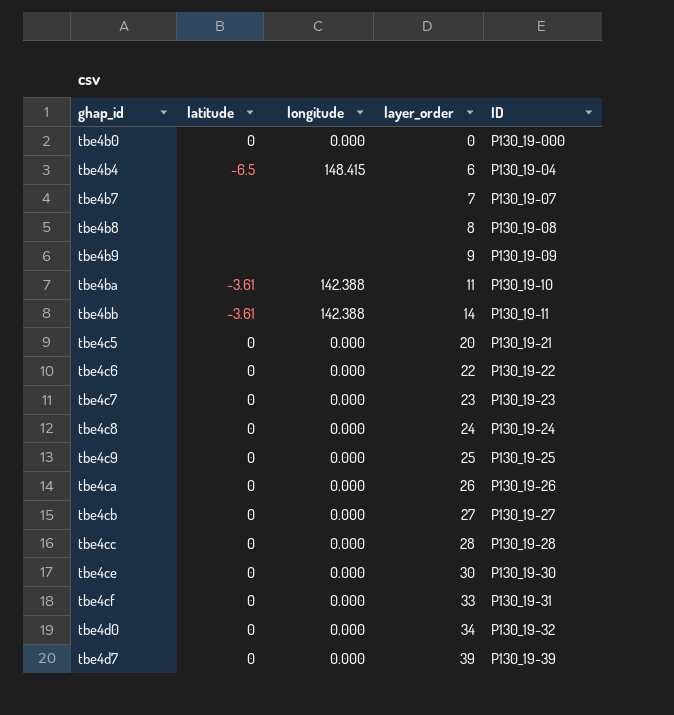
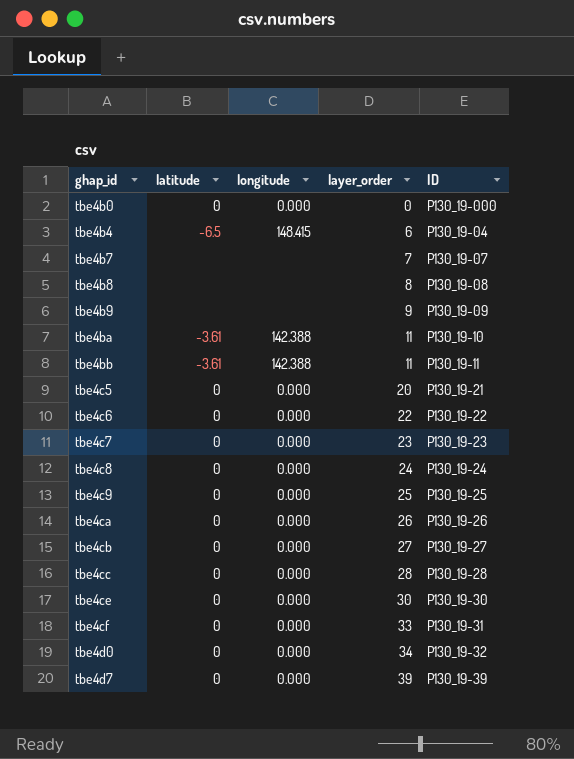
tbe4bb | layer_order: 14 -> 11

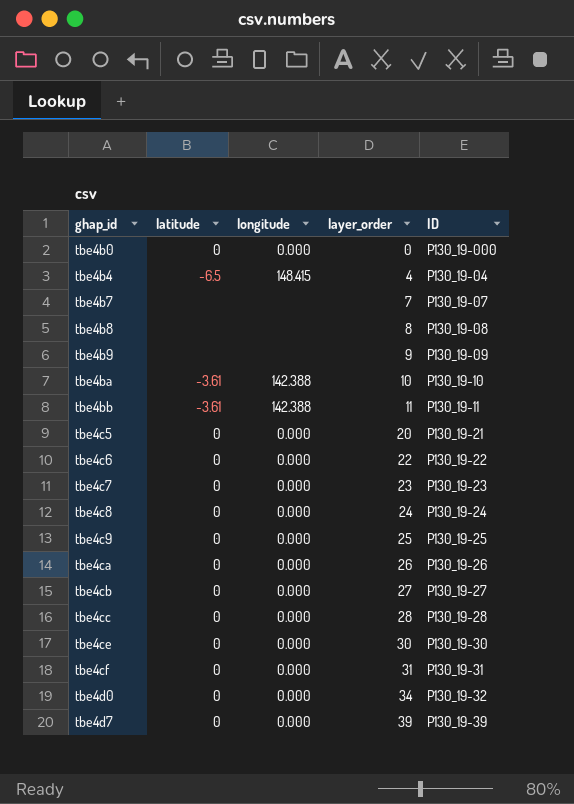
tbe4b4 | layer_order: 6 -> 4
tbe4ba | layer_order: 11 -> 10
tbe4cf | layer_order: 33 -> 31

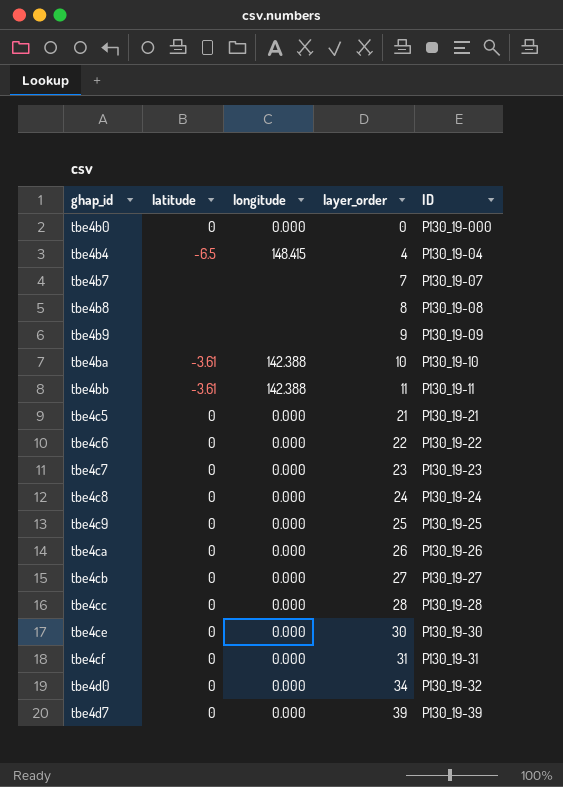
tbe4c5 | layer_order: 20 -> 21

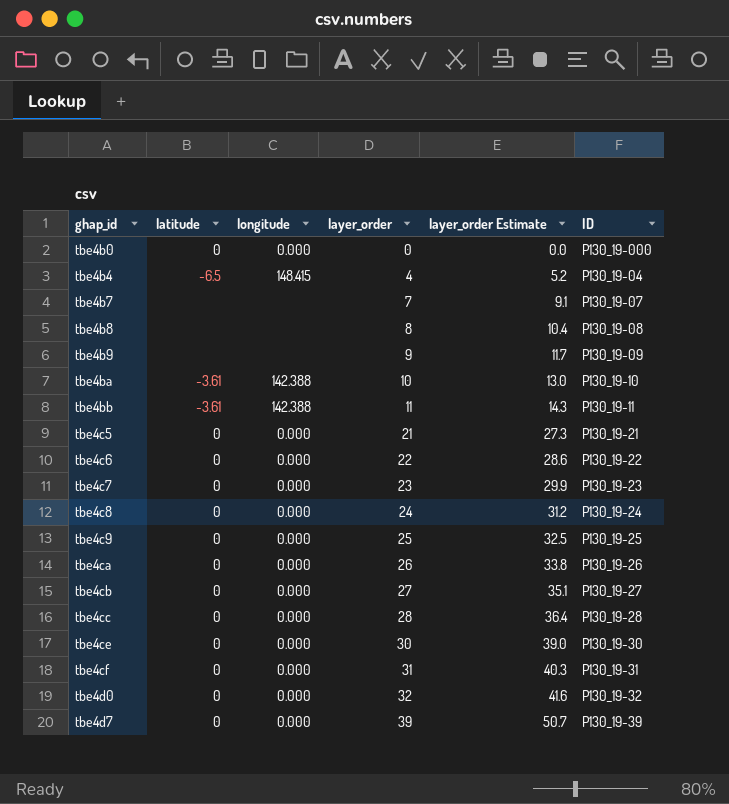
column layer_order Estimate | formula: none -> [layer_order] * 1.3
tbe4d0 | layer_order: 34 -> 32

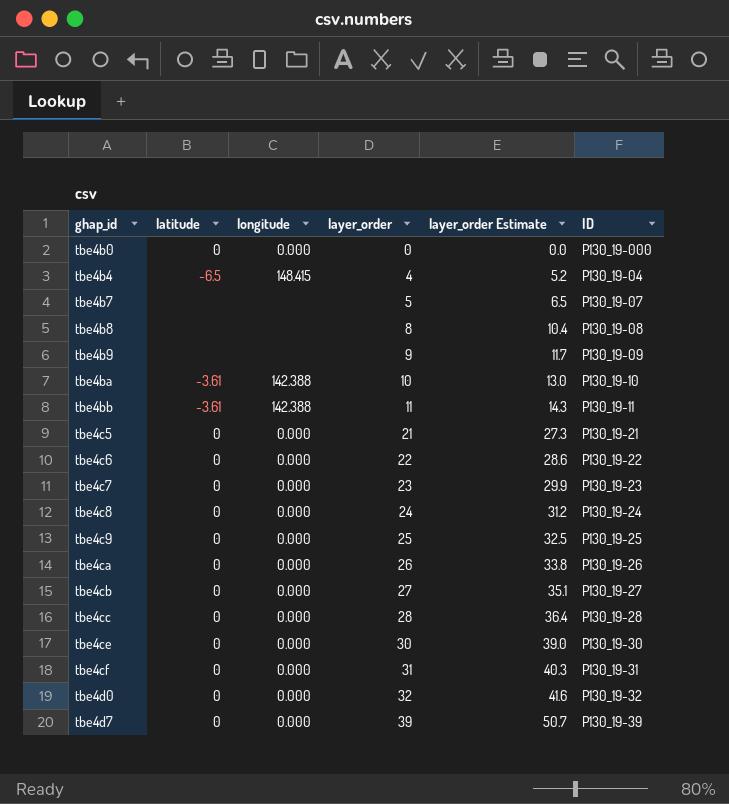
tbe4b7 | layer_order: 7 -> 5
tbe4b7 | layer_order Estimate: 9.1 -> 6.5

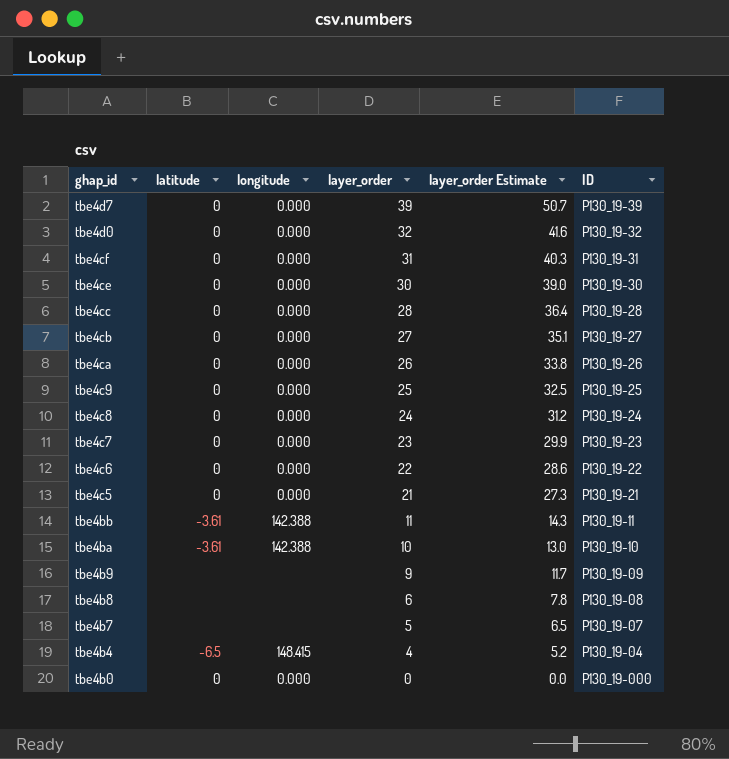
row order: ghap_id ascending -> ghap_id descending
tbe4b8 | layer_order: 8 -> 6
tbe4b8 | layer_order Estimate: 10.4 -> 7.8

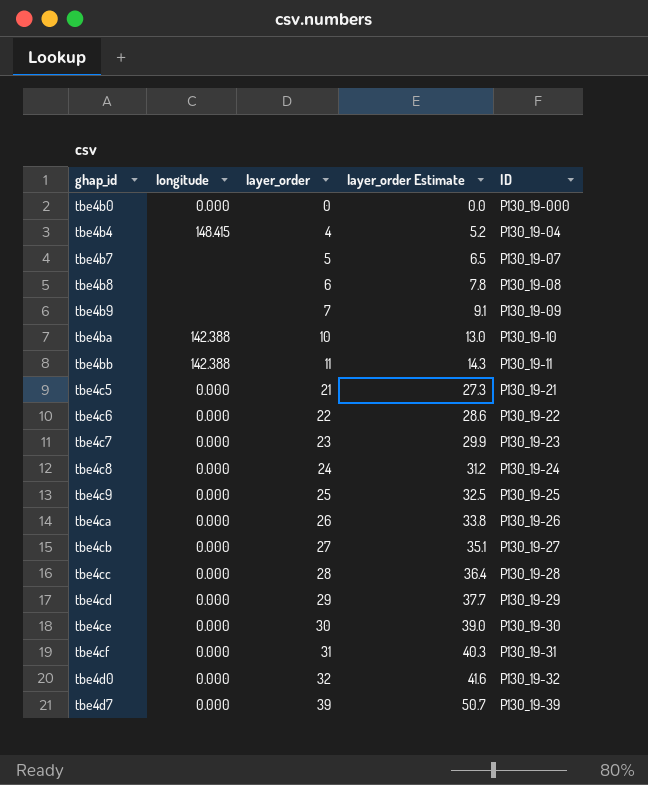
row order: ghap_id descending -> ghap_id ascending
column latitude | position: 2 -> none
tbe4b9 | layer_order: 9 -> 7
tbe4b9 | layer_order Estimate: 11.7 -> 9.1
row tbe4cd: none -> 0.000 | 29 | 37.7 | P130_19-29

